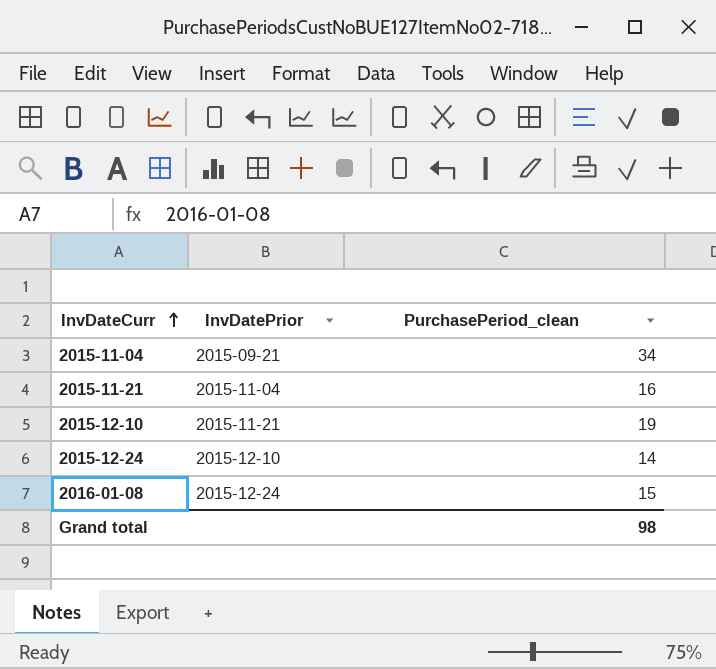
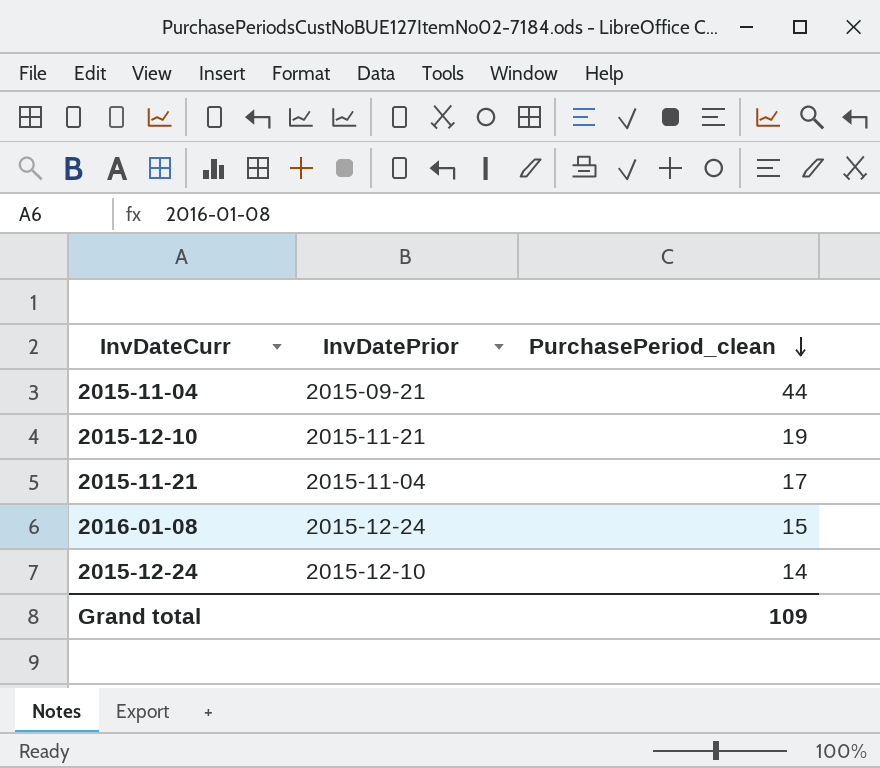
row order: InvDateCurr ascending -> PurchasePeriod_clean descending
2015-11-04 | PurchasePeriod_clean: 34 -> 44
2015-11-21 | PurchasePeriod_clean: 16 -> 17
Grand total | PurchasePeriod_clean: 98 -> 109

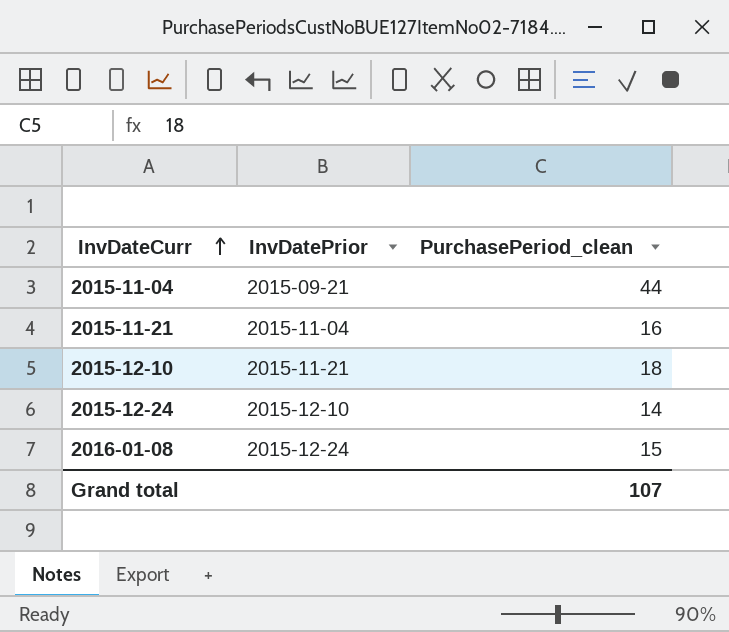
row order: PurchasePeriod_clean descending -> InvDateCurr ascending
2015-11-21 | PurchasePeriod_clean: 17 -> 16
2015-12-10 | PurchasePeriod_clean: 19 -> 18
Grand total | PurchasePeriod_clean: 109 -> 107

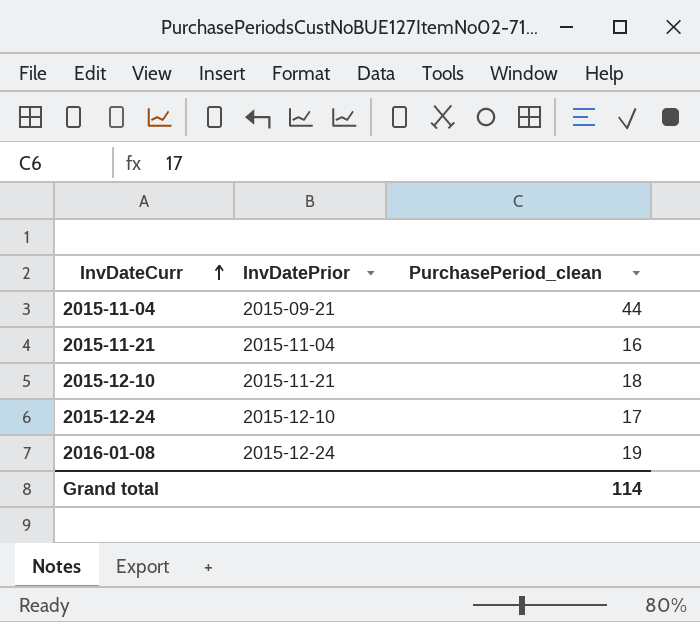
2015-12-24 | PurchasePeriod_clean: 14 -> 17
2016-01-08 | PurchasePeriod_clean: 15 -> 19
Grand total | PurchasePeriod_clean: 107 -> 114

